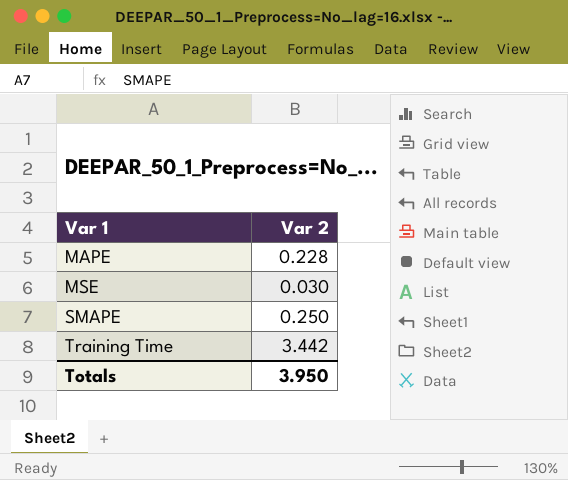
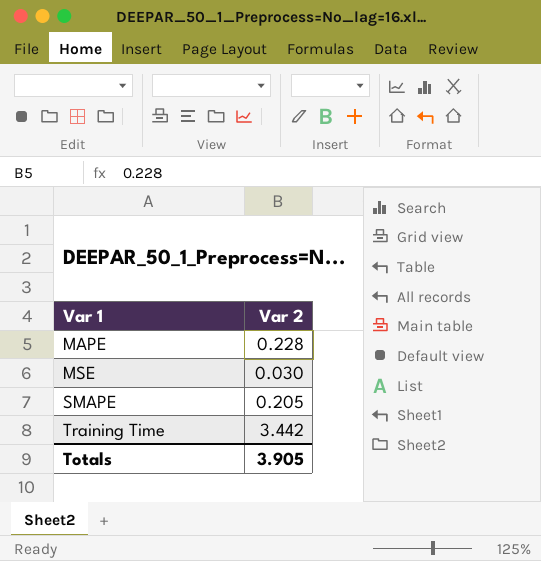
SMAPE | Var 2: 0.250 -> 0.205
Totals | Var 2: 3.950 -> 3.905

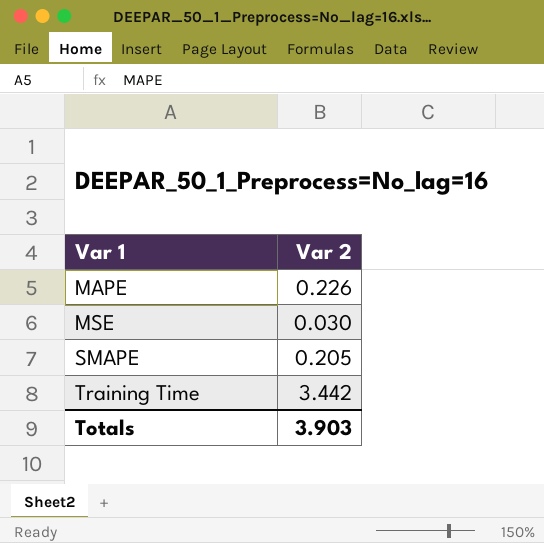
MAPE | Var 2: 0.228 -> 0.226
Totals | Var 2: 3.905 -> 3.903

